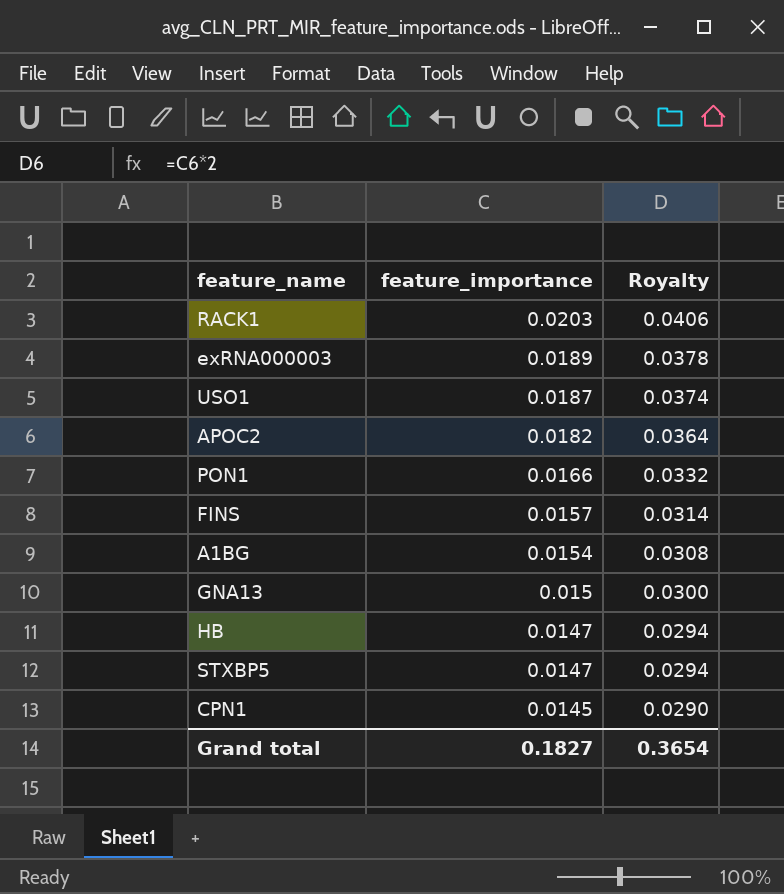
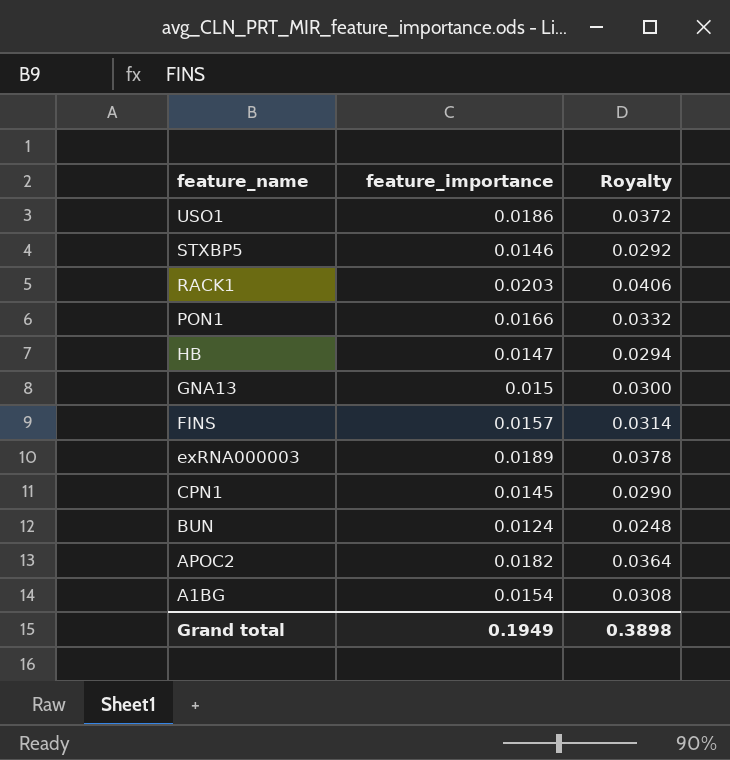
row order: feature_importance descending -> feature_name descending
USO1 | feature_importance: 0.0187 -> 0.0186
USO1 | Royalty: 0.0374 -> 0.0372
STXBP5 | feature_importance: 0.0147 -> 0.0146
STXBP5 | Royalty: 0.0294 -> 0.0292
row BUN: none -> 0.0124 | 0.0248
Grand total | feature_importance: 0.1827 -> 0.1949
Grand total | Royalty: 0.3654 -> 0.3898

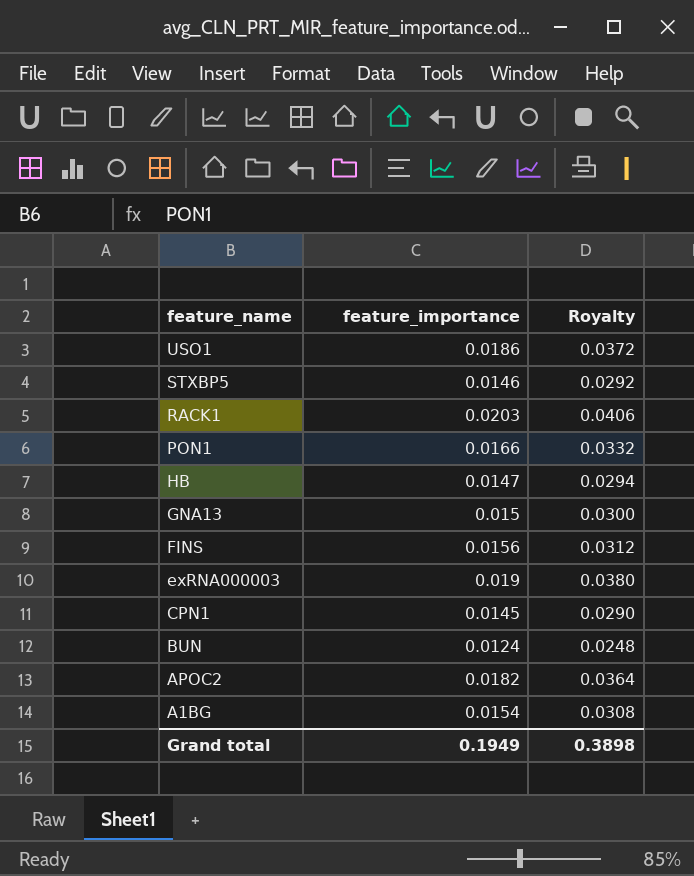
FINS | feature_importance: 0.0157 -> 0.0156
FINS | Royalty: 0.0314 -> 0.0312
exRNA000003 | feature_importance: 0.0189 -> 0.019
exRNA000003 | Royalty: 0.0378 -> 0.0380

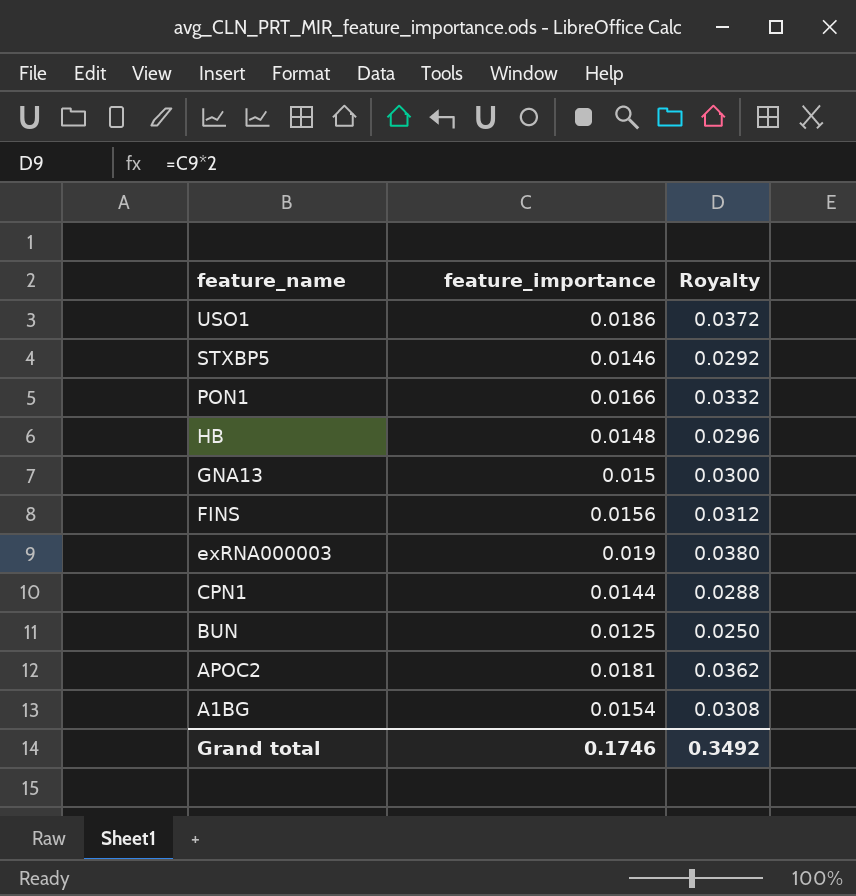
row RACK1: 0.0203 | 0.0406 -> none
HB | feature_importance: 0.0147 -> 0.0148
HB | Royalty: 0.0294 -> 0.0296
CPN1 | feature_importance: 0.0145 -> 0.0144
CPN1 | Royalty: 0.0290 -> 0.0288
BUN | feature_importance: 0.0124 -> 0.0125
BUN | Royalty: 0.0248 -> 0.0250
APOC2 | feature_importance: 0.0182 -> 0.0181
APOC2 | Royalty: 0.0364 -> 0.0362
Grand total | feature_importance: 0.1949 -> 0.1746
Grand total | Royalty: 0.3898 -> 0.3492

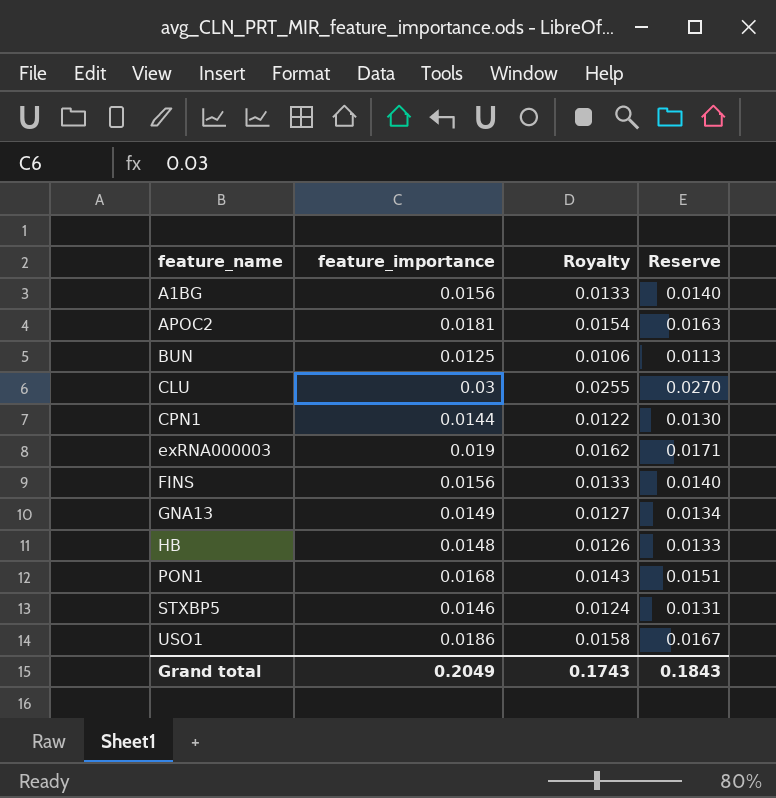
row order: feature_name descending -> feature_name ascending
column Royalty | formula: [feature_importance] * 2 -> [feature_importance] * 0.85
column Reserve | formula: none -> [feature_importance] * 0.9
A1BG | feature_importance: 0.0154 -> 0.0156
row CLU: none -> 0.03 | 0.0255 | 0.0270
GNA13 | feature_importance: 0.015 -> 0.0149
PON1 | feature_importance: 0.0166 -> 0.0168
Grand total | feature_importance: 0.1746 -> 0.2049
Grand total | Royalty: 0.3492 -> 0.1743

